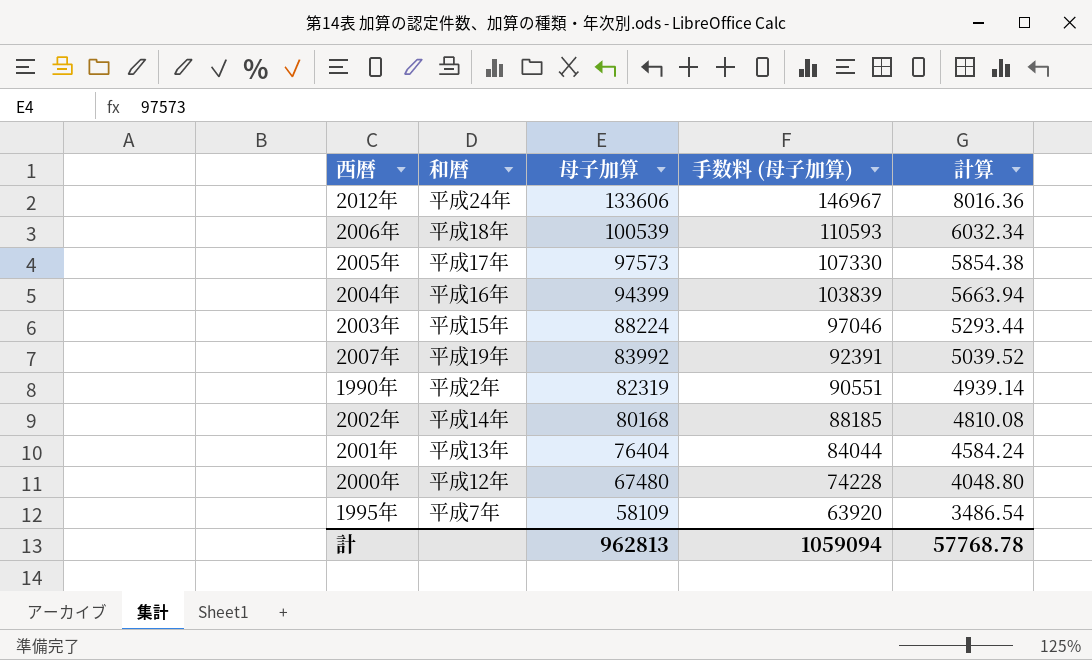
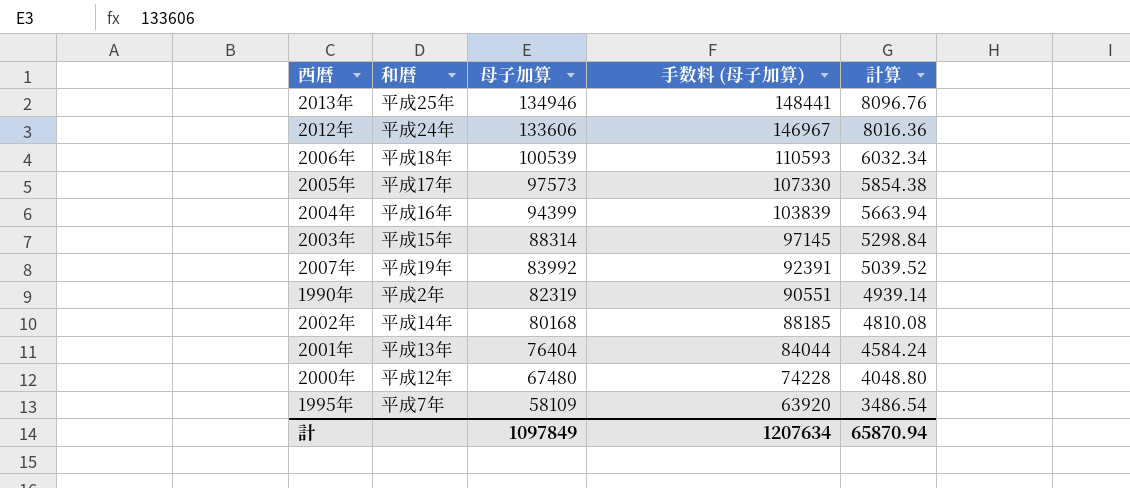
row 2013年: none -> 平成25年 | 134946 | 148441 | 8096.76
2003年 | 母子加算: 88224 -> 88314
2003年 | 手数料 (母子加算): 97046 -> 97145
2003年 | 計算: 5293.44 -> 5298.84
計 | 母子加算: 962813 -> 1097849
計 | 手数料 (母子加算): 1059094 -> 1207634
計 | 計算: 57768.78 -> 65870.94

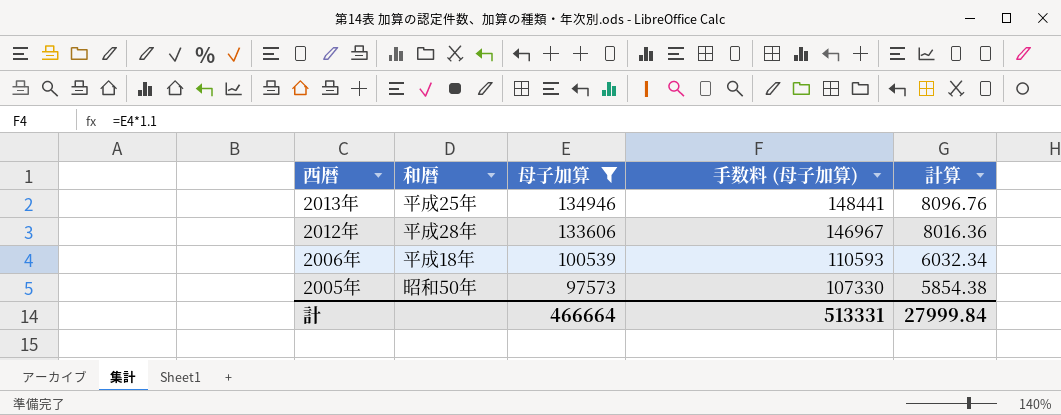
filter: none -> 母子加算 >= 97573
2012年 | 和暦: 平成24年 -> 平成28年
2005年 | 和暦: 平成17年 -> 昭和50年
計 | 母子加算: 1097849 -> 466664
計 | 手数料 (母子加算): 1207634 -> 513331
計 | 計算: 65870.94 -> 27999.84

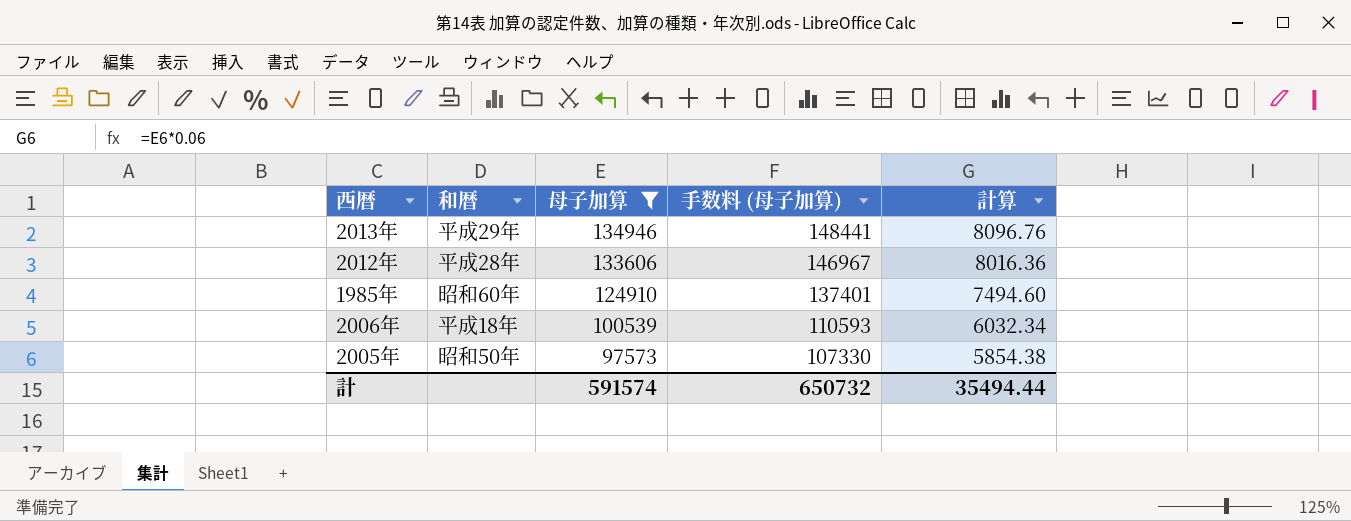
2013年 | 和暦: 平成25年 -> 平成29年
row 1985年: none -> 昭和60年 | 124910 | 137401 | 7494.60
計 | 母子加算: 466664 -> 591574
計 | 手数料 (母子加算): 513331 -> 650732
計 | 計算: 27999.84 -> 35494.44

